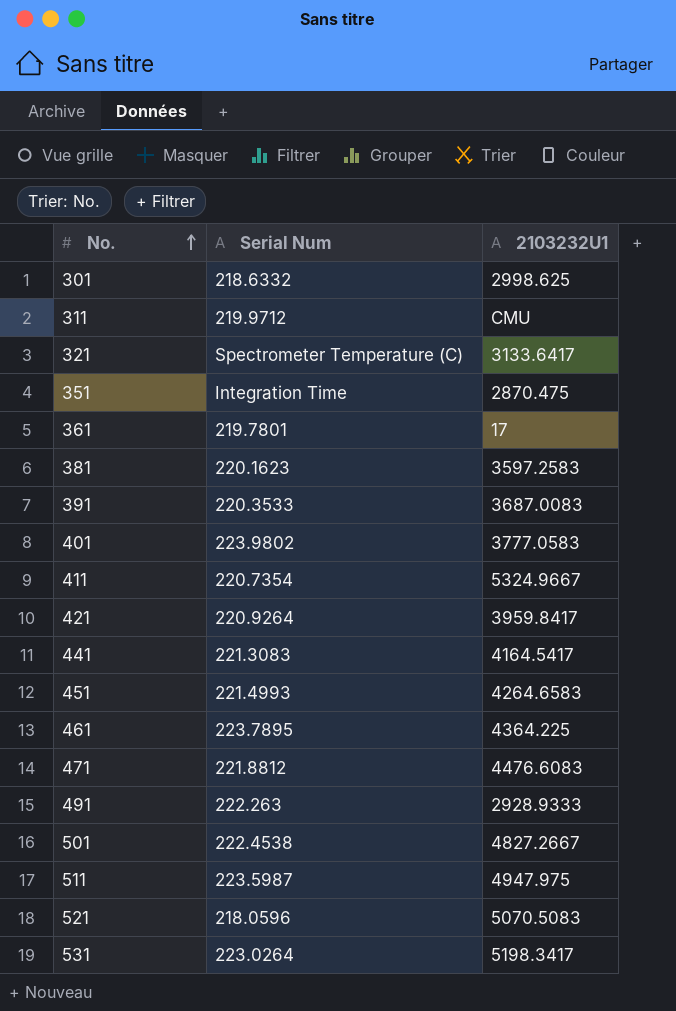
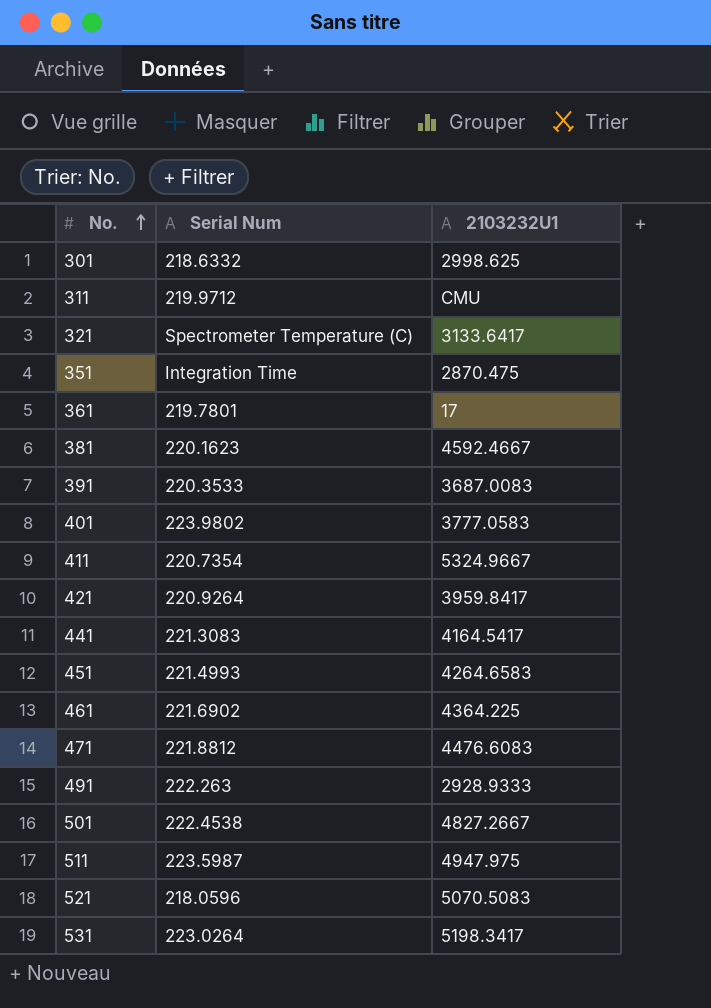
381 | 2103232U1: 3597.2583 -> 4592.4667
461 | Serial Num: 223.7895 -> 221.6902

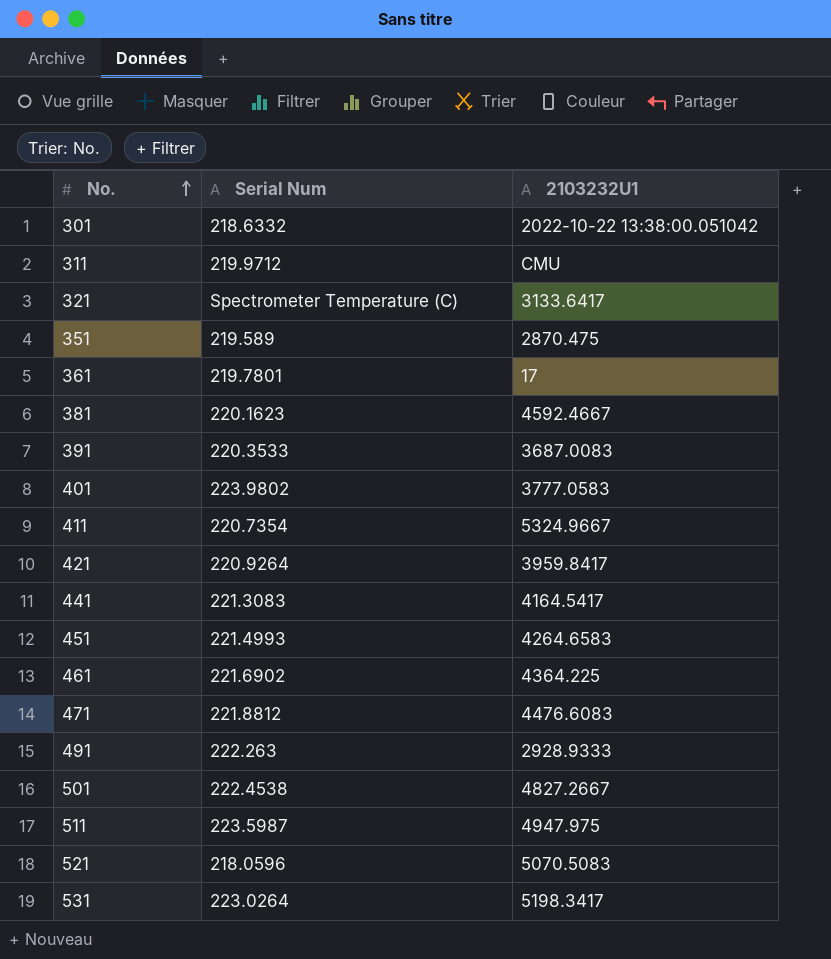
301 | 2103232U1: 2998.625 -> 2022-10-22 13:38:00.051042
351 | Serial Num: Integration Time -> 219.589

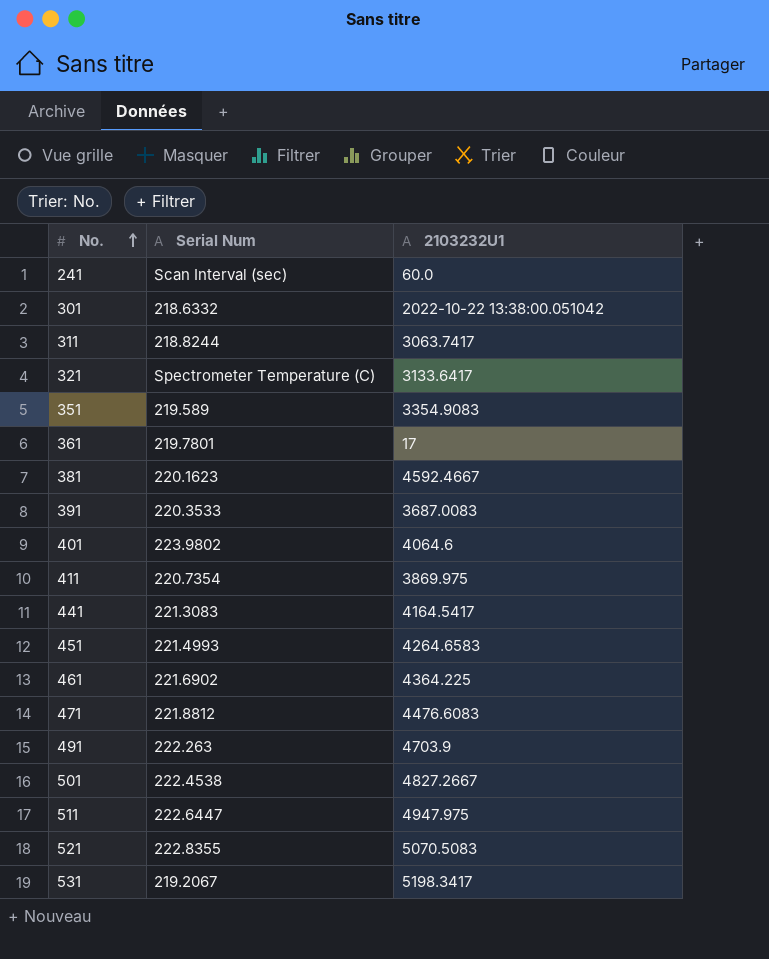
row 421: 220.9264 | 3959.8417 -> none
row 241: none -> Scan Interval (sec) | 60.0
311 | Serial Num: 219.9712 -> 218.8244
311 | 2103232U1: CMU -> 3063.7417
351 | 2103232U1: 2870.475 -> 3354.9083
401 | 2103232U1: 3777.0583 -> 4064.6
411 | 2103232U1: 5324.9667 -> 3869.975
491 | 2103232U1: 2928.9333 -> 4703.9
511 | Serial Num: 223.5987 -> 222.6447
521 | Serial Num: 218.0596 -> 222.8355
531 | Serial Num: 223.0264 -> 219.2067

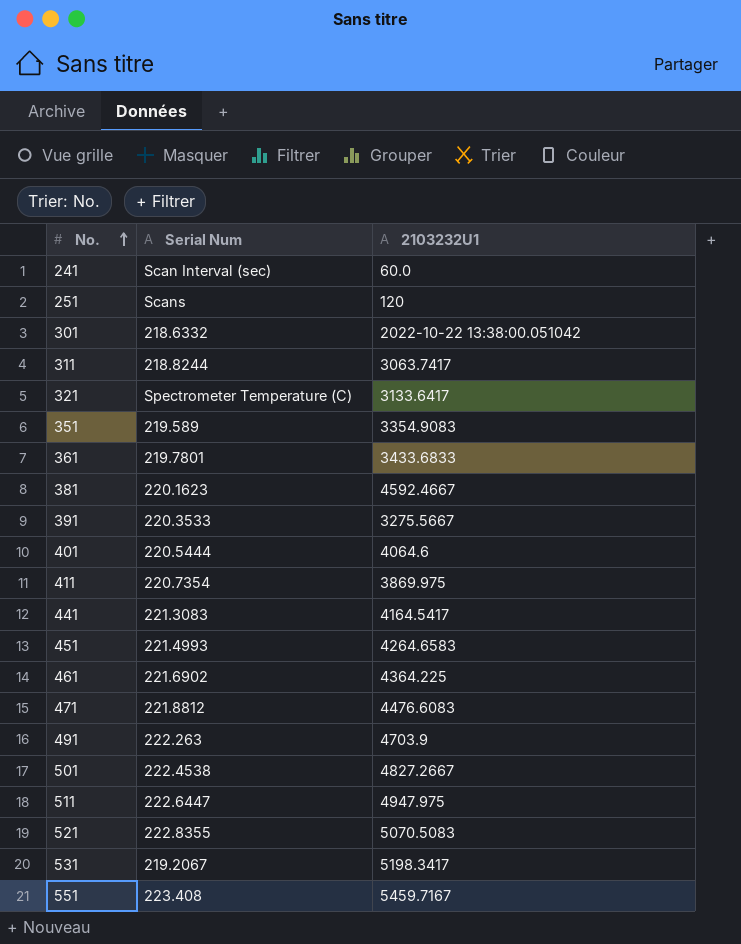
row 251: none -> Scans | 120
361 | 2103232U1: 17 -> 3433.6833
391 | 2103232U1: 3687.0083 -> 3275.5667
401 | Serial Num: 223.9802 -> 220.5444
row 551: none -> 223.408 | 5459.7167

